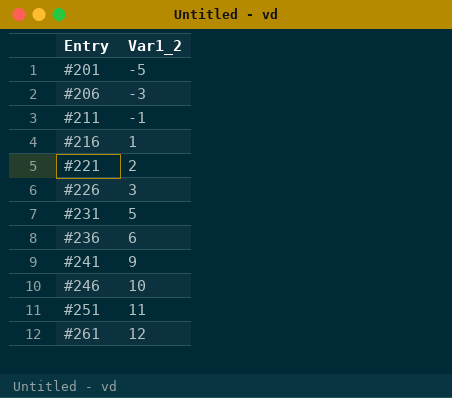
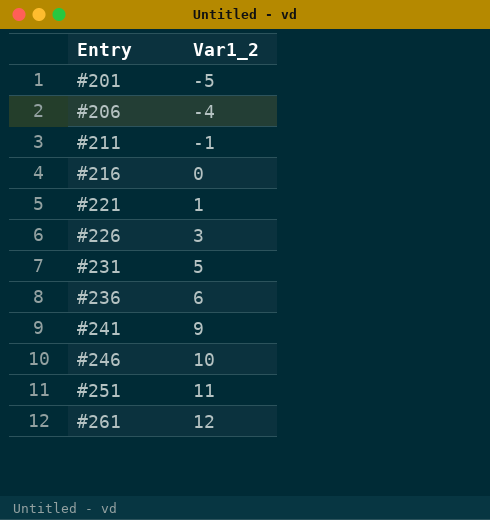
#206 | Var1_2: -3 -> -4
#216 | Var1_2: 1 -> 0
#221 | Var1_2: 2 -> 1

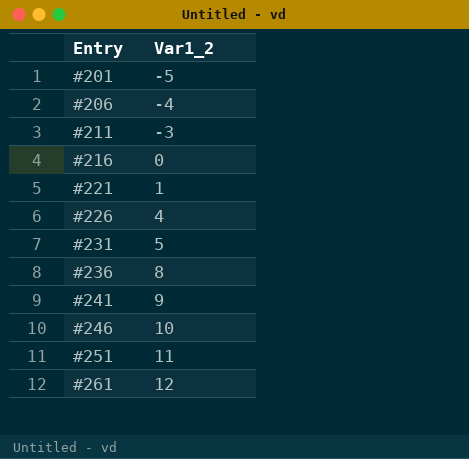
#211 | Var1_2: -1 -> -3
#226 | Var1_2: 3 -> 4
#236 | Var1_2: 6 -> 8

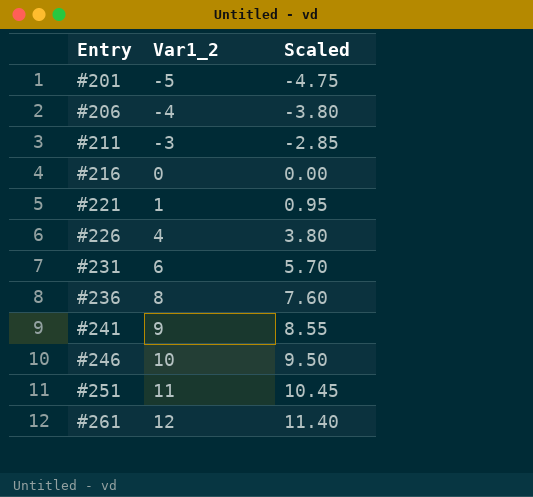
column Scaled | formula: none -> [Var1_2] * 0.95
#231 | Var1_2: 5 -> 6

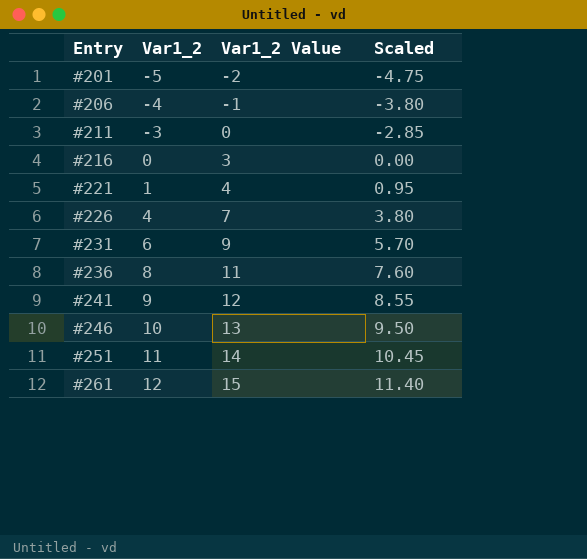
column Var1_2 Value | formula: none -> [Var1_2] + 3

